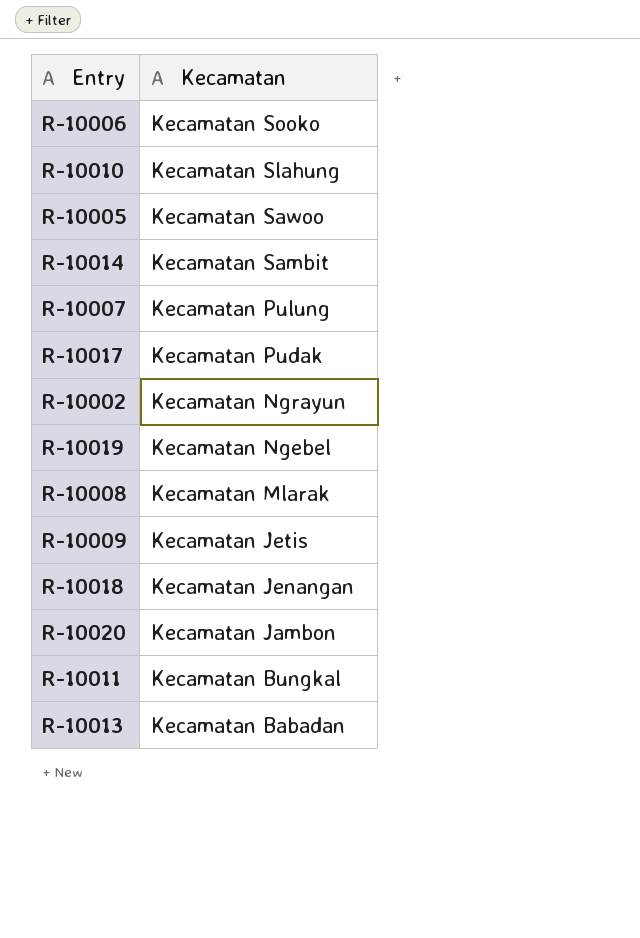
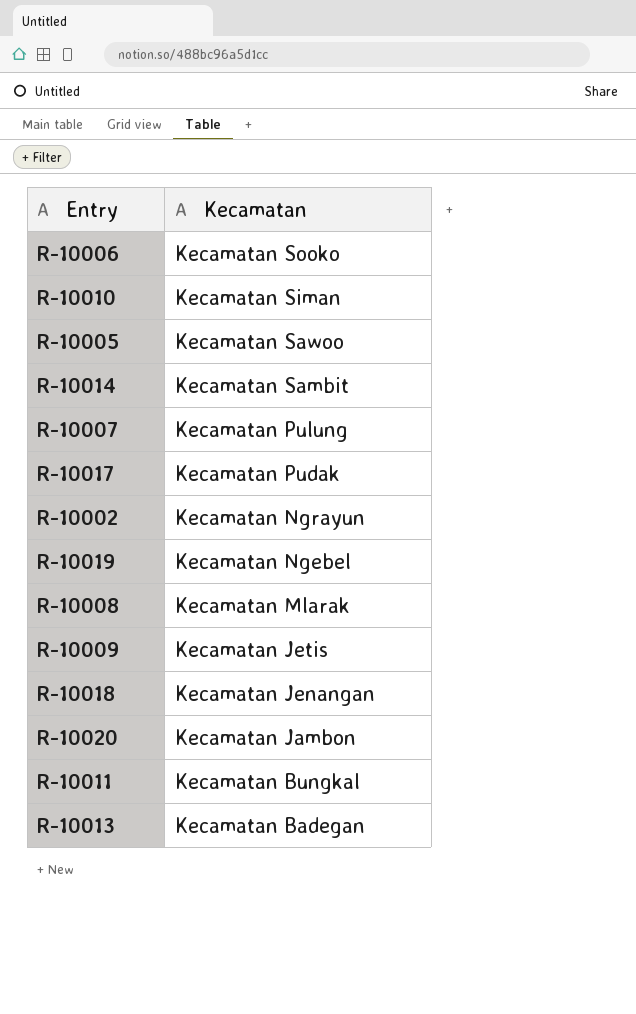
R-10010 | Kecamatan: Kecamatan Slahung -> Kecamatan Siman
R-10013 | Kecamatan: Kecamatan Babadan -> Kecamatan Badegan

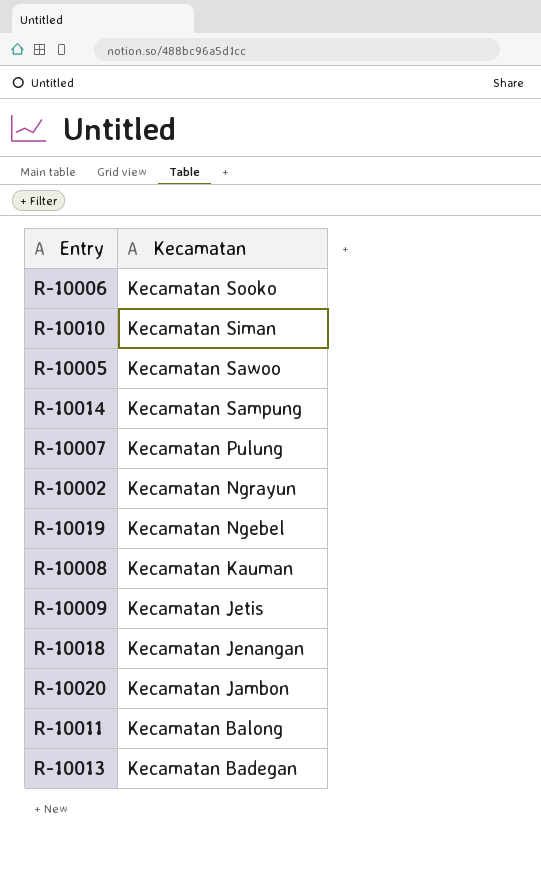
row R-10017: Kecamatan Pudak -> none
R-10014 | Kecamatan: Kecamatan Sambit -> Kecamatan Sampung
R-10008 | Kecamatan: Kecamatan Mlarak -> Kecamatan Kauman
R-10011 | Kecamatan: Kecamatan Bungkal -> Kecamatan Balong

